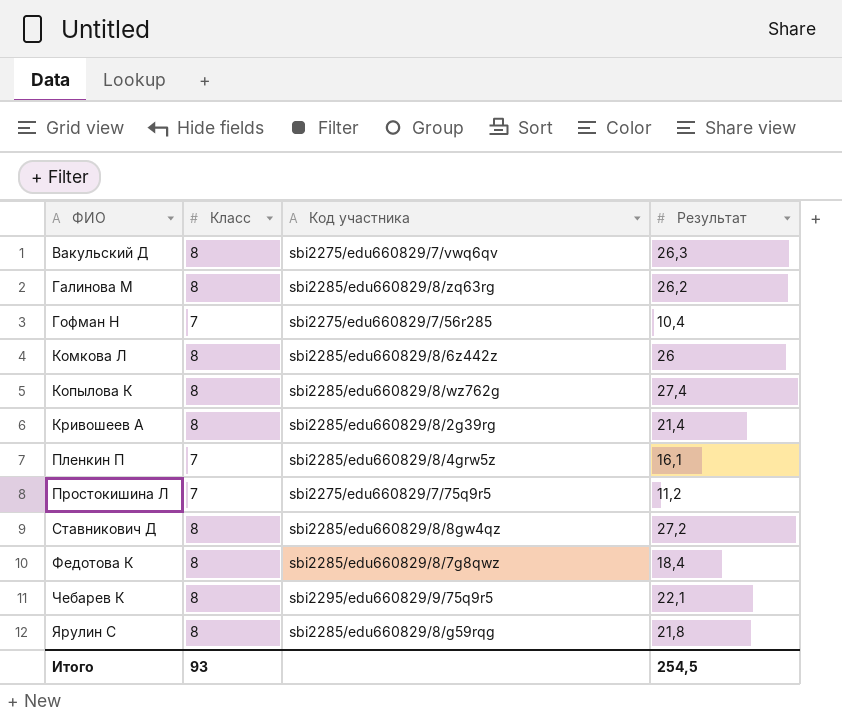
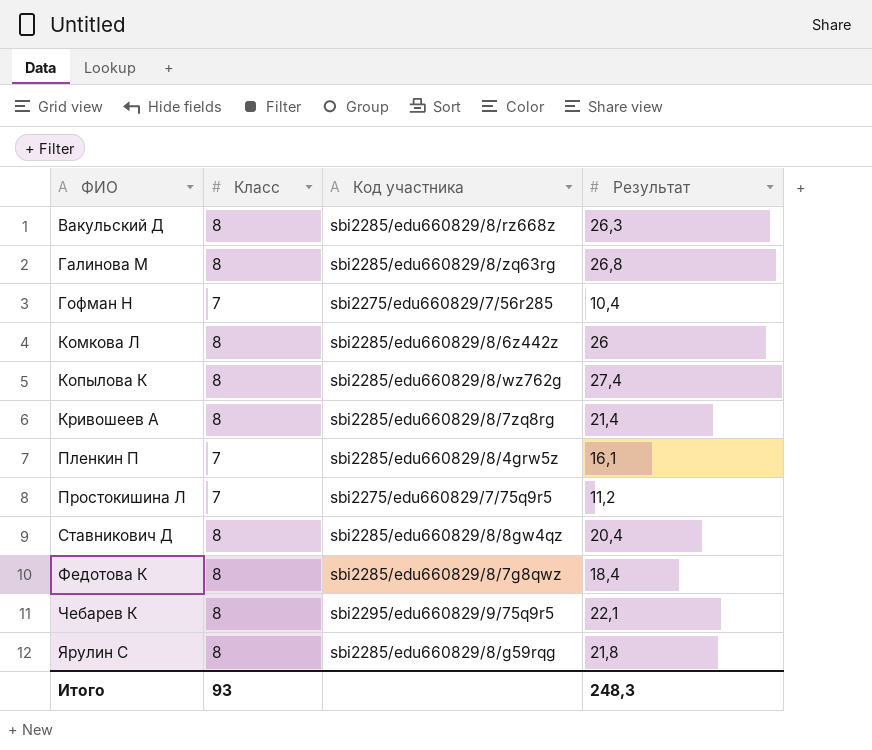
Вакульский Д | Код участника: sbi2275/edu660829/7/vwq6qv -> sbi2285/edu660829/8/rz668z
Галинова М | Результат: 26,2 -> 26,8
Кривошеев А | Код участника: sbi2285/edu660829/8/2g39rg -> sbi2285/edu660829/8/7zq8rg
Ставникович Д | Результат: 27,2 -> 20,4
Итого | Результат: 254,5 -> 248,3

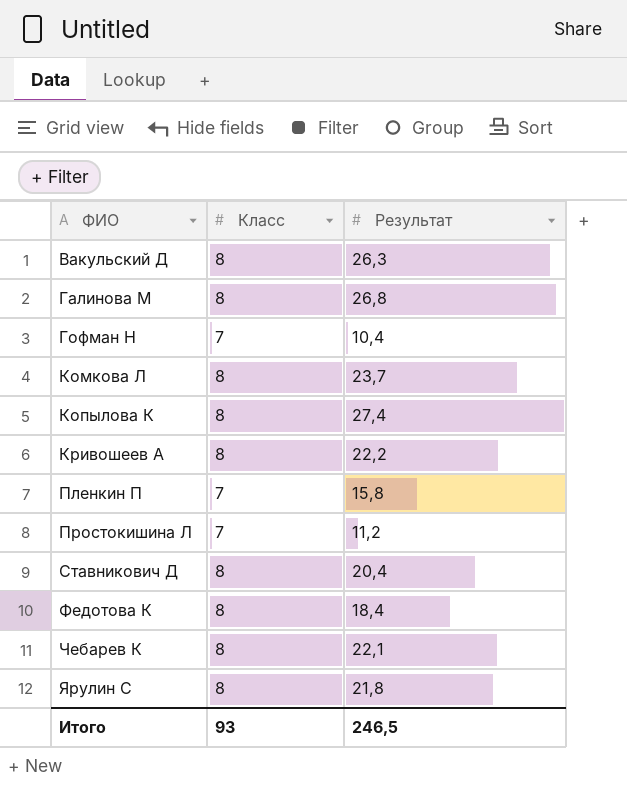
column Код участника | position: 3 -> none
Комкова Л | Результат: 26 -> 23,7
Кривошеев А | Результат: 21,4 -> 22,2
Пленкин П | Результат: 16,1 -> 15,8
Итого | Результат: 248,3 -> 246,5

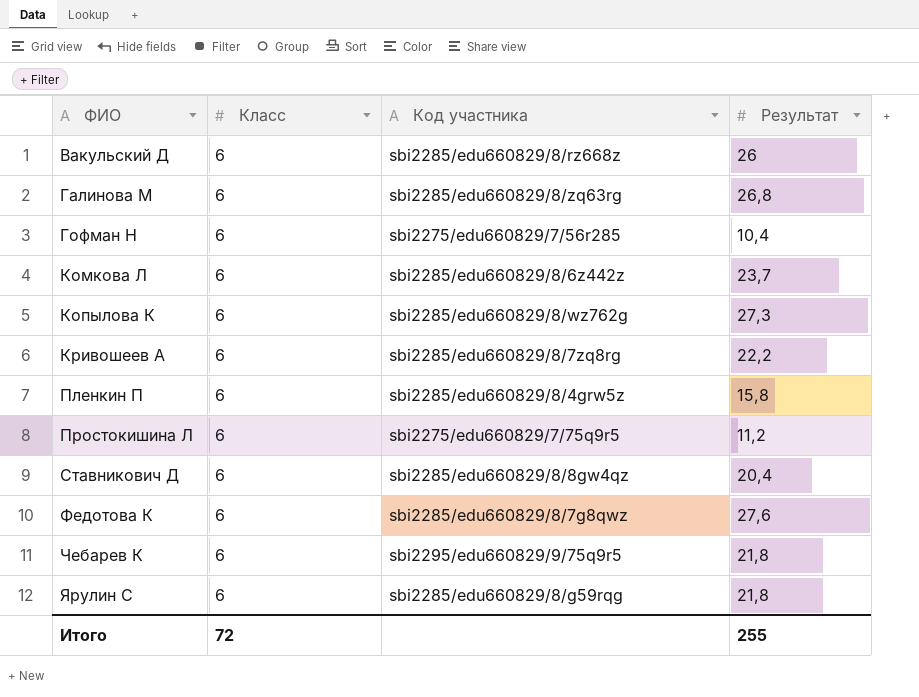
column Код участника | position: none -> 3
Вакульский Д | Класс: 8 -> 6
Вакульский Д | Результат: 26,3 -> 26
Галинова М | Класс: 8 -> 6
Гофман Н | Класс: 7 -> 6
Комкова Л | Класс: 8 -> 6
Копылова К | Класс: 8 -> 6
Копылова К | Результат: 27,4 -> 27,3
Кривошеев А | Класс: 8 -> 6
Пленкин П | Класс: 7 -> 6
Простокишина Л | Класс: 7 -> 6
Ставникович Д | Класс: 8 -> 6
Федотова К | Класс: 8 -> 6
Федотова К | Результат: 18,4 -> 27,6
Чебарев К | Класс: 8 -> 6
Чебарев К | Результат: 22,1 -> 21,8
Ярулин С | Класс: 8 -> 6
Итого | Класс: 93 -> 72
Итого | Результат: 246,5 -> 255

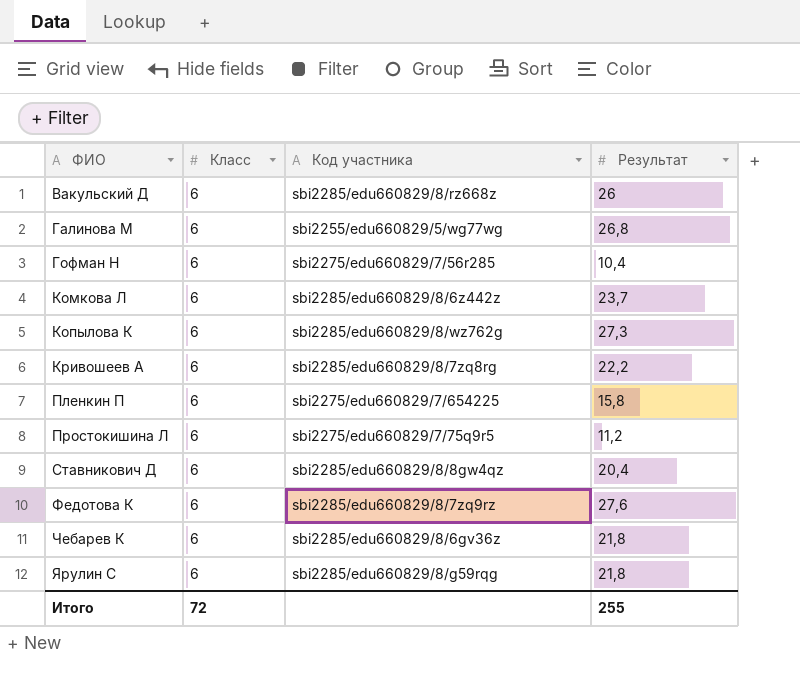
Галинова М | Код участника: sbi2285/edu660829/8/zq63rg -> sbi2255/edu660829/5/wg77wg
Пленкин П | Код участника: sbi2285/edu660829/8/4grw5z -> sbi2275/edu660829/7/654225
Федотова К | Код участника: sbi2285/edu660829/8/7g8qwz -> sbi2285/edu660829/8/7zq9rz
Чебарев К | Код участника: sbi2295/edu660829/9/75q9r5 -> sbi2285/edu660829/8/6gv36z

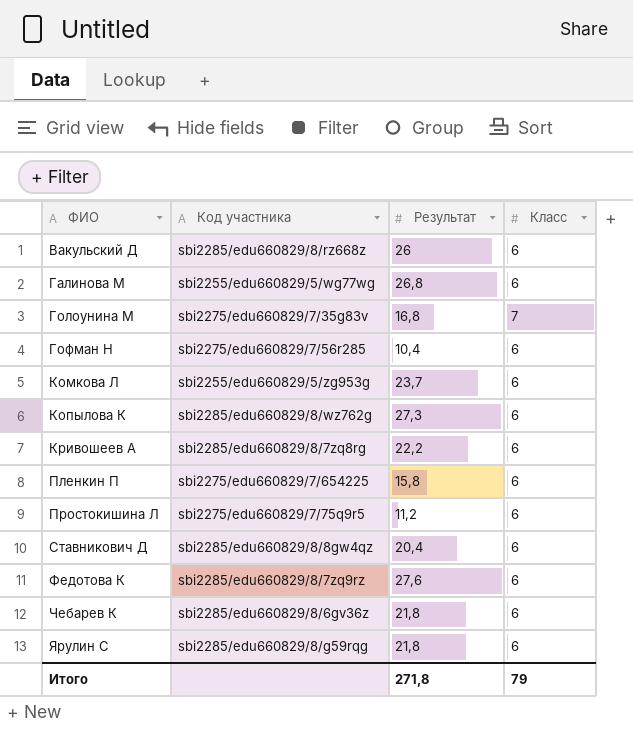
column Класс | position: 2 -> 4
row Голоунина М: none -> sbi2275/edu660829/7/35g83v | 16,8 | 7
Комкова Л | Код участника: sbi2285/edu660829/8/6z442z -> sbi2255/edu660829/5/zg953g
Итого | Результат: 255 -> 271,8
Итого | Класс: 72 -> 79

